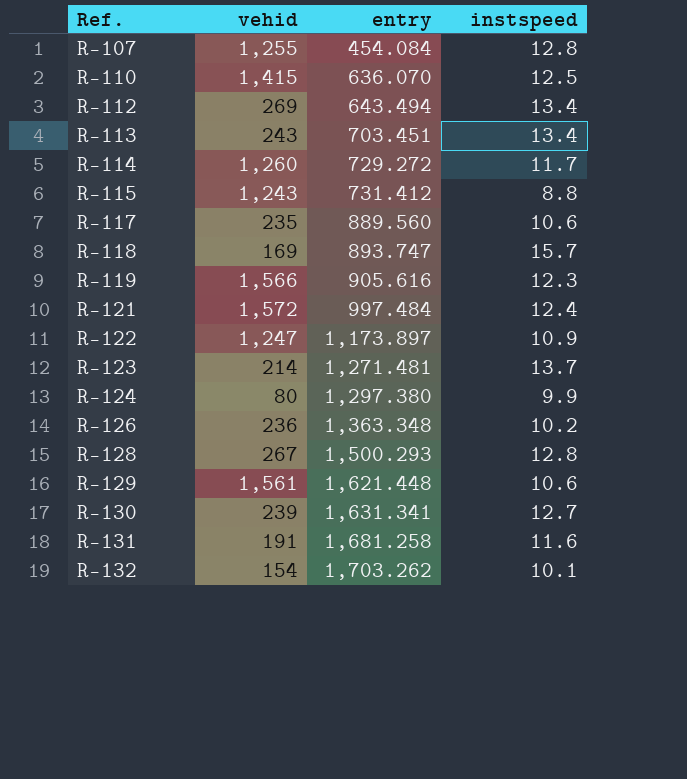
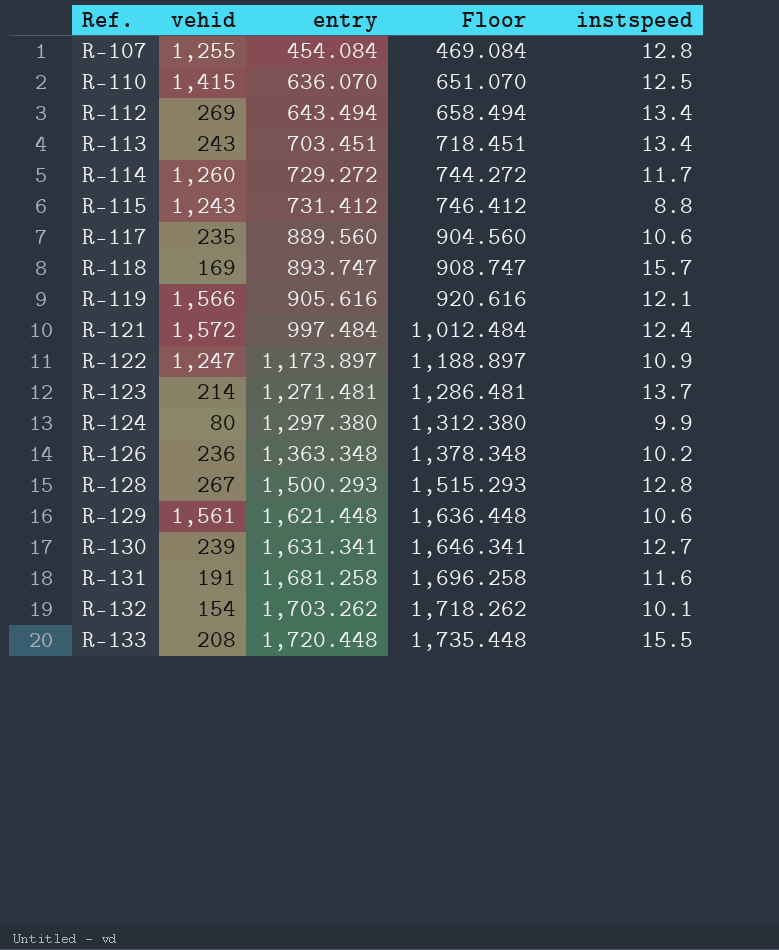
column Floor | formula: none -> [entry] + 15
R-119 | instspeed: 12.3 -> 12.1
row R-133: none -> 208 | 1,720.448 | 1,735.448 | 15.5

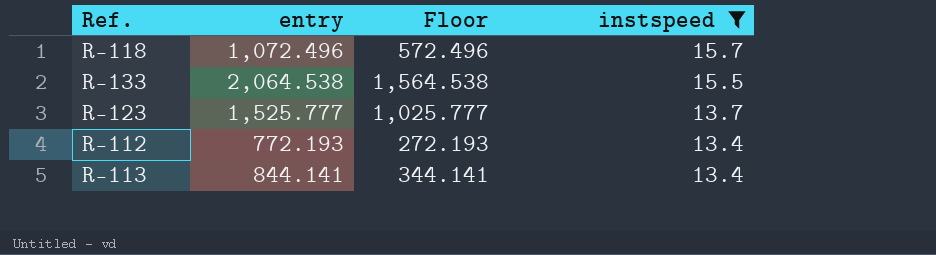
filter: none -> instspeed >= 13.4
row order: Ref. ascending -> instspeed descending
column vehid | position: 2 -> none
column Floor | formula: [entry] + 15 -> [entry] - 500
R-118 | entry: 893.747 -> 1,072.496
R-133 | entry: 1,720.448 -> 2,064.538
R-123 | entry: 1,271.481 -> 1,525.777
R-112 | entry: 643.494 -> 772.193
R-113 | entry: 703.451 -> 844.141

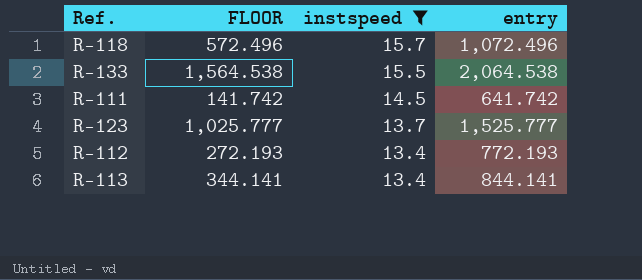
column name: Floor -> FLOOR
column entry | position: 2 -> 4
row R-111: none -> 141.742 | 14.5 | 641.742

